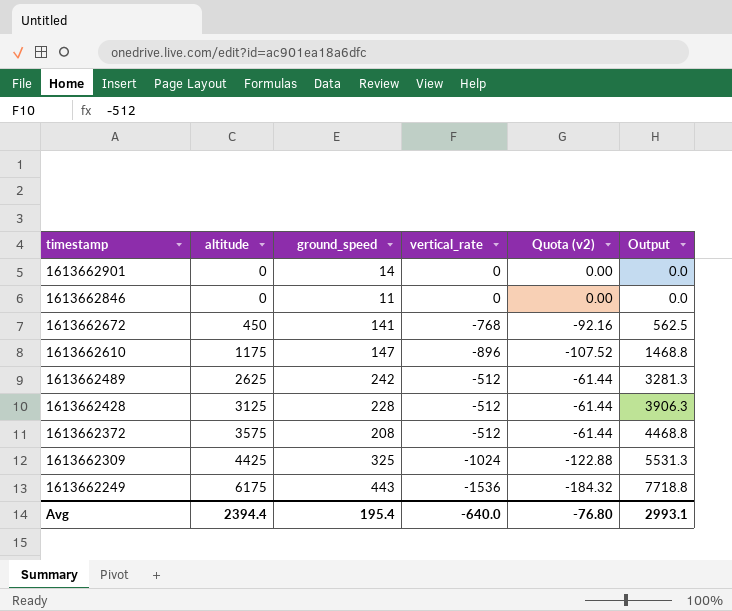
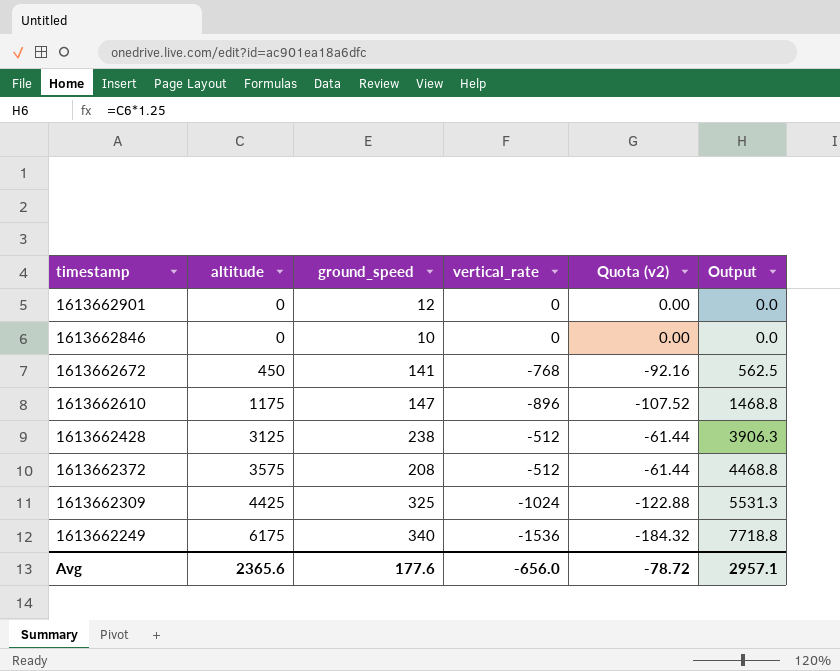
row 1613662489: 2625 | 242 | -512 | -61.44 | 3281.3 -> none
1613662901 | ground_speed: 14 -> 12
1613662846 | ground_speed: 11 -> 10
1613662428 | ground_speed: 228 -> 238
1613662249 | ground_speed: 443 -> 340
Avg | altitude: 2394.4 -> 2365.6
Avg | ground_speed: 195.4 -> 177.6
Avg | vertical_rate: -640.0 -> -656.0
Avg | Quota (v2): -76.80 -> -78.72
Avg | Output: 2993.1 -> 2957.1

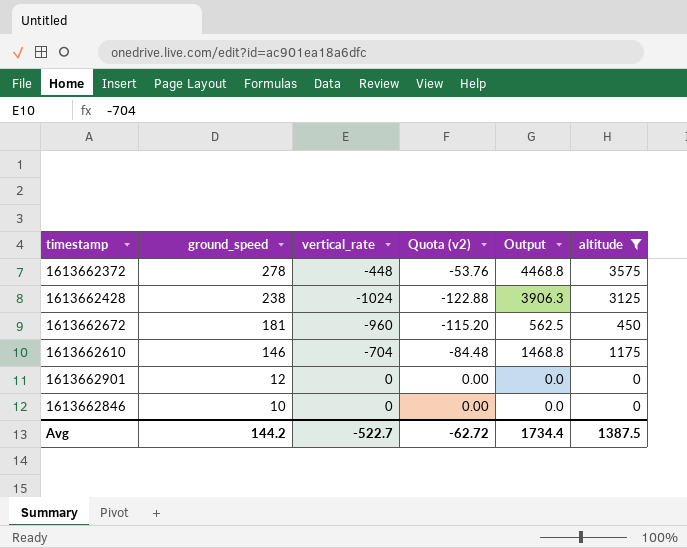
filter: none -> altitude <= 3575
row order: timestamp descending -> ground_speed descending
column altitude | position: 2 -> 6
1613662372 | ground_speed: 208 -> 278
1613662372 | vertical_rate: -512 -> -448
1613662372 | Quota (v2): -61.44 -> -53.76
1613662428 | vertical_rate: -512 -> -1024
1613662428 | Quota (v2): -61.44 -> -122.88
1613662672 | ground_speed: 141 -> 181
1613662672 | vertical_rate: -768 -> -960
1613662672 | Quota (v2): -92.16 -> -115.20
1613662610 | ground_speed: 147 -> 146
1613662610 | vertical_rate: -896 -> -704
1613662610 | Quota (v2): -107.52 -> -84.48
Avg | ground_speed: 177.6 -> 144.2
Avg | vertical_rate: -656.0 -> -522.7
Avg | Quota (v2): -78.72 -> -62.72
Avg | Output: 2957.1 -> 1734.4
Avg | altitude: 2365.6 -> 1387.5

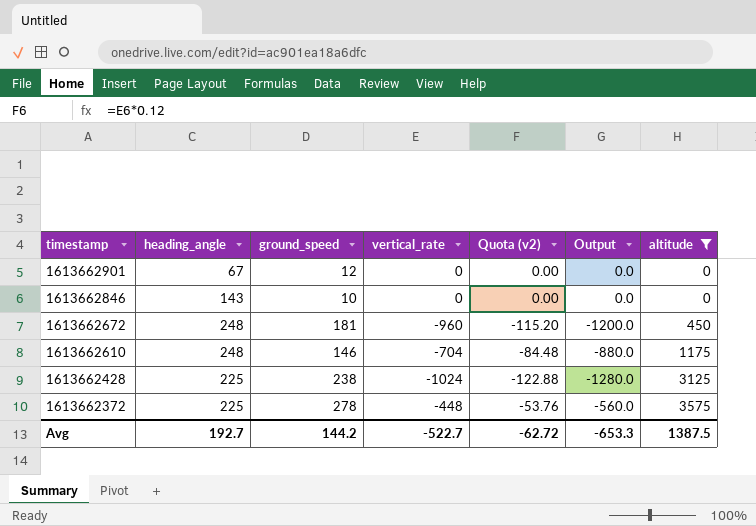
row order: ground_speed descending -> timestamp descending
column heading_angle | position: none -> 2
column Output | formula: [altitude] * 1.25 -> [vertical_rate] * 1.25
Avg | Output: 1734.4 -> -653.3

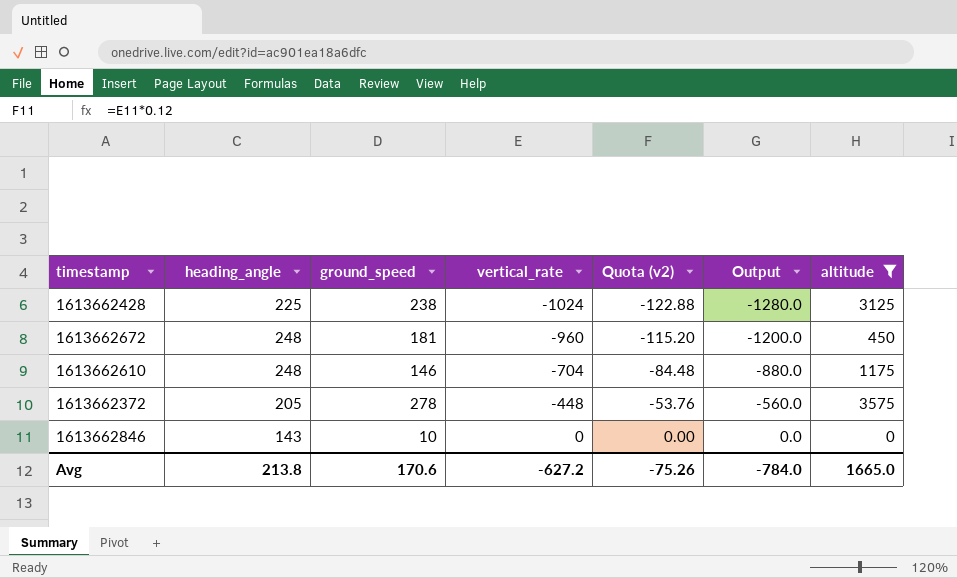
row order: timestamp descending -> vertical_rate ascending
row 1613662901: 67 | 12 | 0 | 0.00 | 0.0 | 0 -> none
1613662372 | heading_angle: 225 -> 205
Avg | heading_angle: 192.7 -> 213.8
Avg | ground_speed: 144.2 -> 170.6
Avg | vertical_rate: -522.7 -> -627.2
Avg | Quota (v2): -62.72 -> -75.26
Avg | Output: -653.3 -> -784.0
Avg | altitude: 1387.5 -> 1665.0

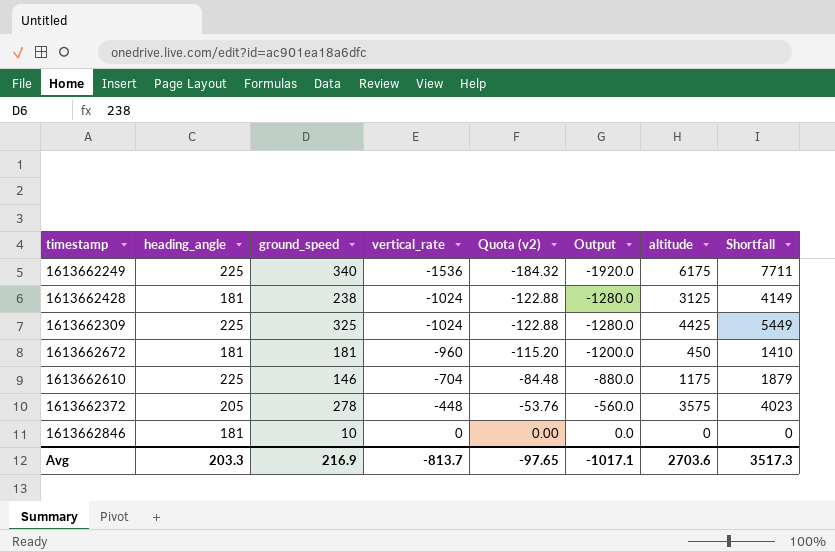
filter: altitude <= 3575 -> none
column Shortfall | formula: none -> [altitude] - [vertical_rate]
1613662428 | heading_angle: 225 -> 181
1613662672 | heading_angle: 248 -> 181
1613662610 | heading_angle: 248 -> 225
1613662846 | heading_angle: 143 -> 181
Avg | heading_angle: 213.8 -> 203.3
Avg | ground_speed: 170.6 -> 216.9
Avg | vertical_rate: -627.2 -> -813.7
Avg | Quota (v2): -75.26 -> -97.65
Avg | Output: -784.0 -> -1017.1
Avg | altitude: 1665.0 -> 2703.6

